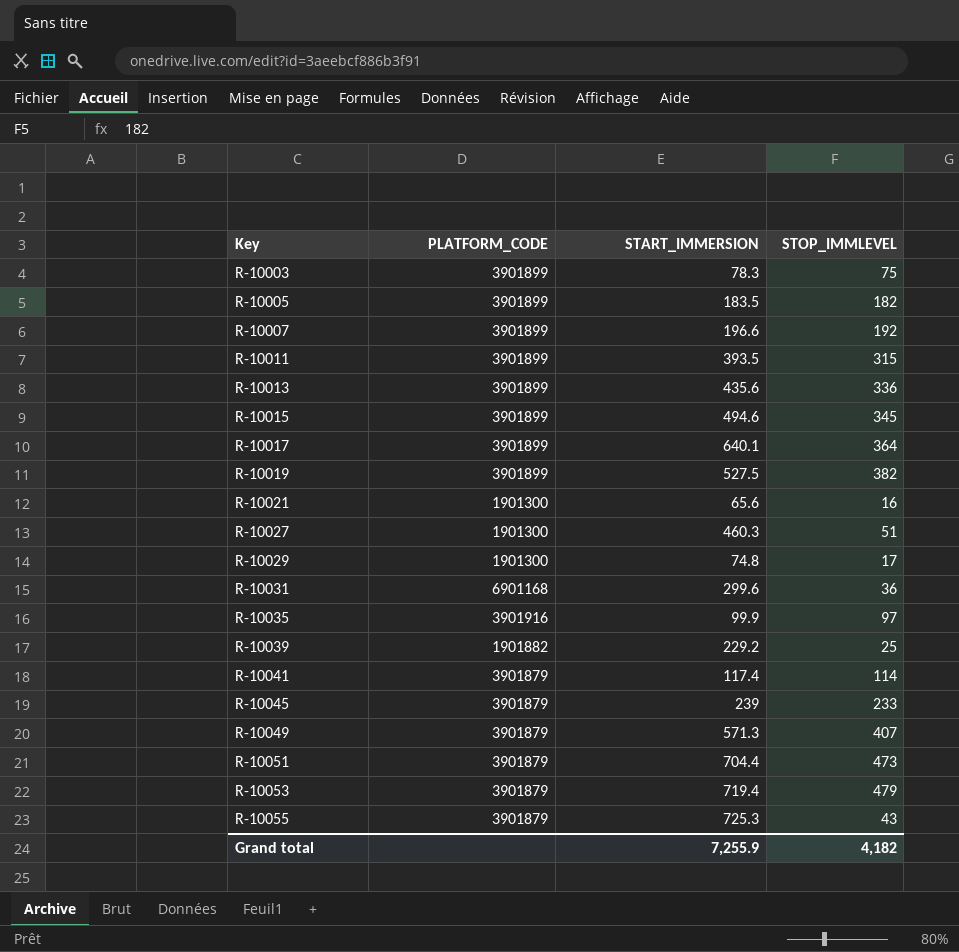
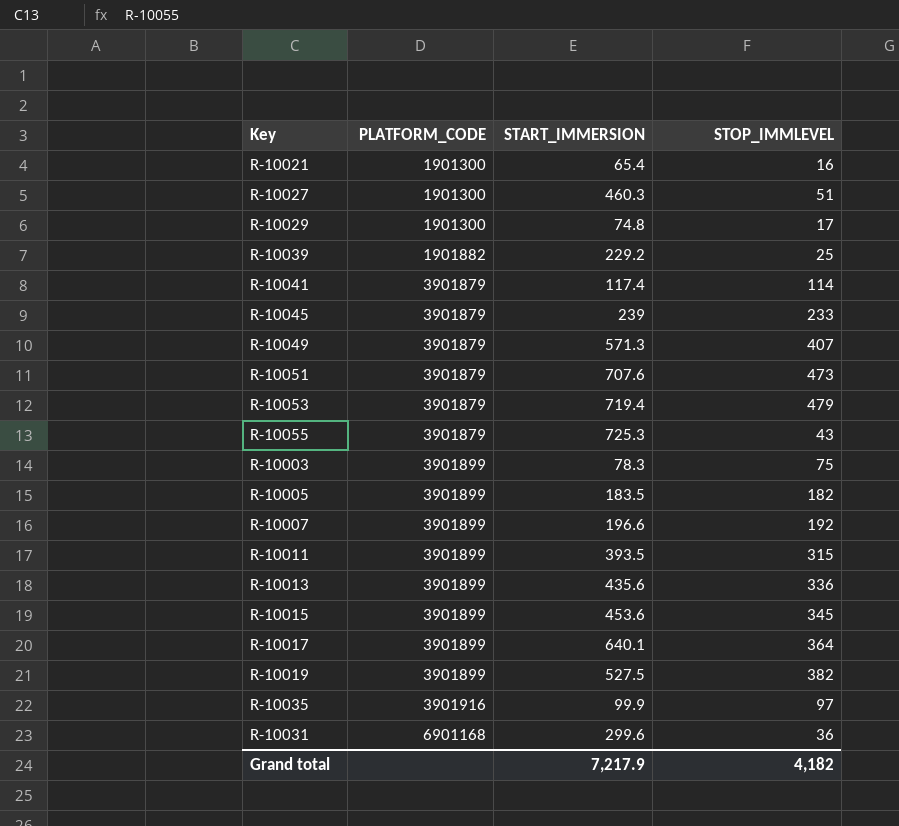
row order: Key ascending -> PLATFORM_CODE ascending
R-10021 | START_IMMERSION: 65.6 -> 65.4
R-10051 | START_IMMERSION: 704.4 -> 707.6
R-10015 | START_IMMERSION: 494.6 -> 453.6
Grand total | START_IMMERSION: 7,255.9 -> 7,217.9

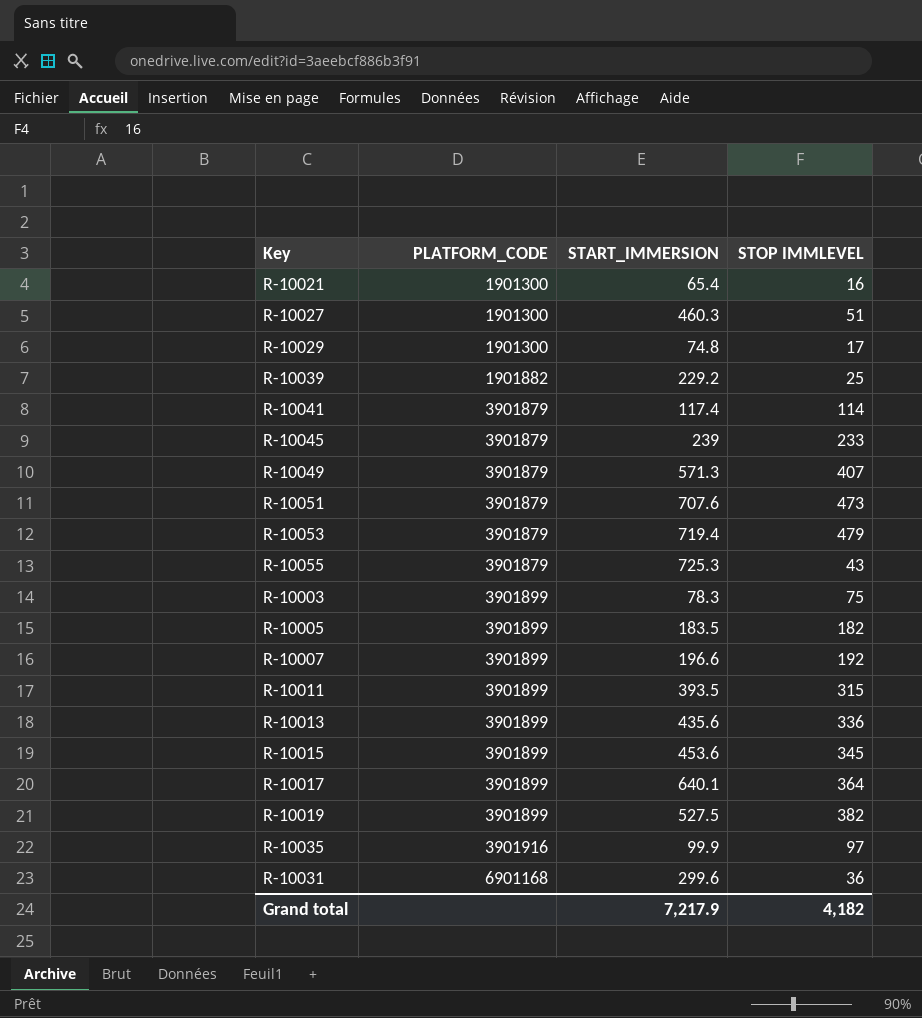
column name: STOP_IMMLEVEL -> STOP IMMLEVEL

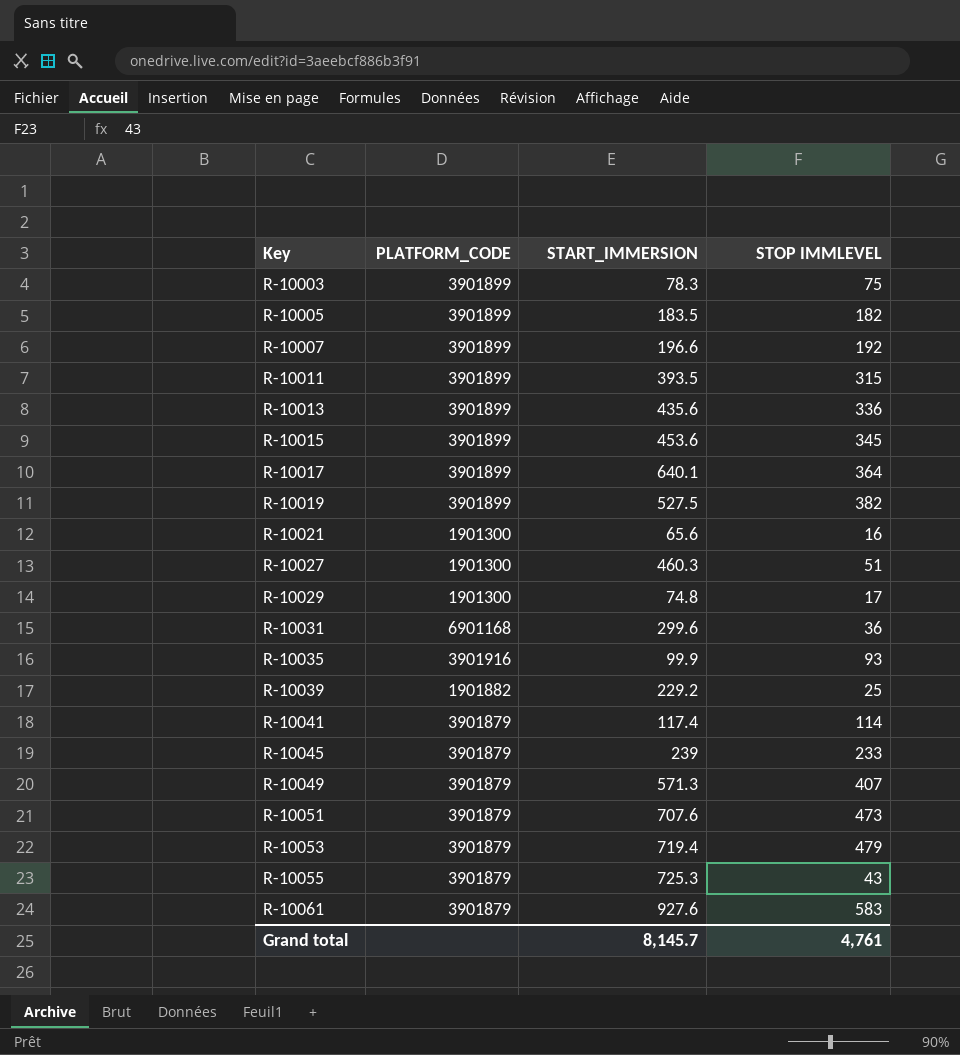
row order: PLATFORM_CODE ascending -> Key ascending
R-10021 | START_IMMERSION: 65.4 -> 65.6
R-10035 | STOP IMMLEVEL: 97 -> 93
row R-10061: none -> 3901879 | 927.6 | 583
Grand total | START_IMMERSION: 7,217.9 -> 8,145.7
Grand total | STOP IMMLEVEL: 4,182 -> 4,761

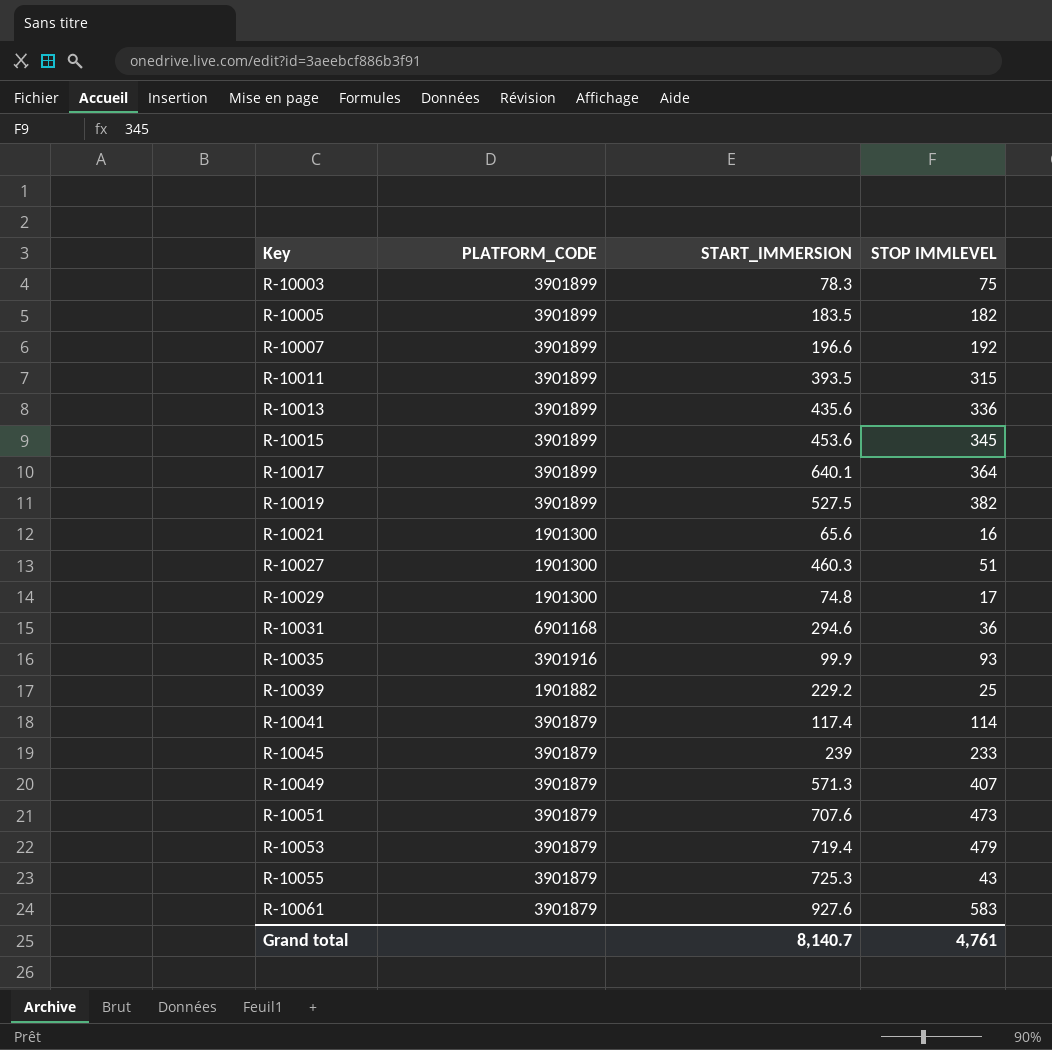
R-10031 | START_IMMERSION: 299.6 -> 294.6
Grand total | START_IMMERSION: 8,145.7 -> 8,140.7

